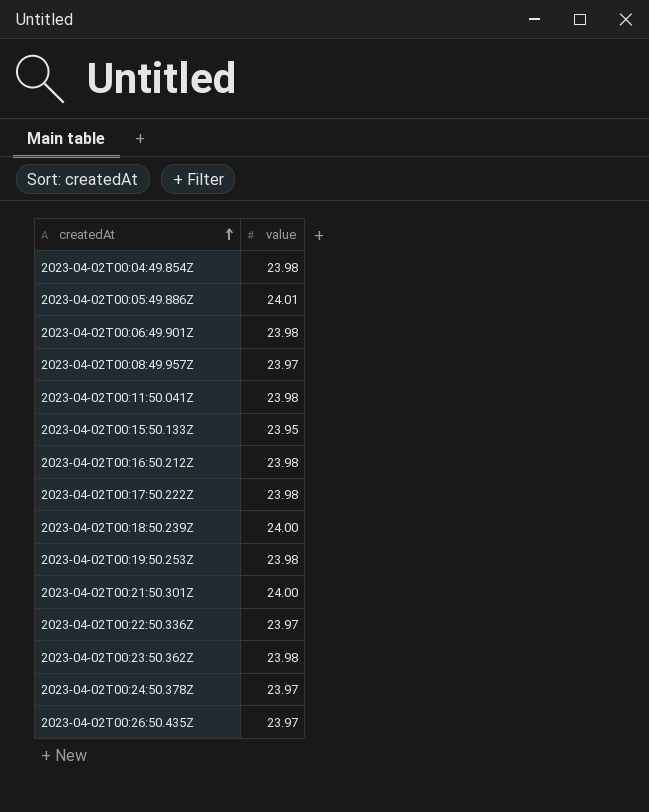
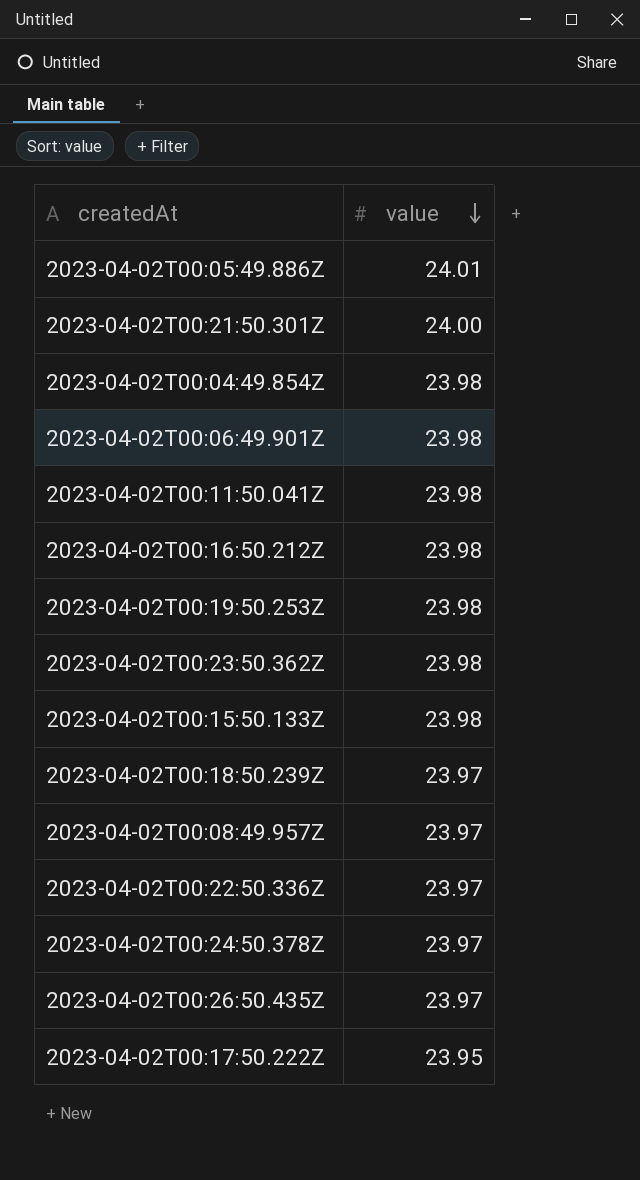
row order: createdAt ascending -> value descending
2023-04-02T00:15:50.133Z | value: 23.95 -> 23.98
2023-04-02T00:18:50.239Z | value: 24.00 -> 23.97
2023-04-02T00:17:50.222Z | value: 23.98 -> 23.95

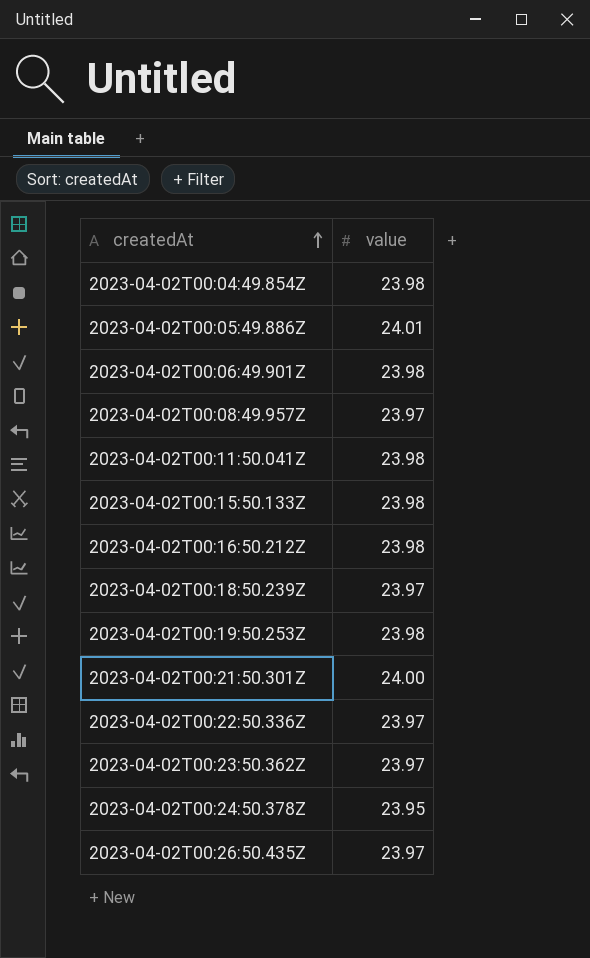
row order: value descending -> createdAt ascending
row 2023-04-02T00:17:50.222Z: 23.95 -> none
2023-04-02T00:23:50.362Z | value: 23.98 -> 23.97
2023-04-02T00:24:50.378Z | value: 23.97 -> 23.95

